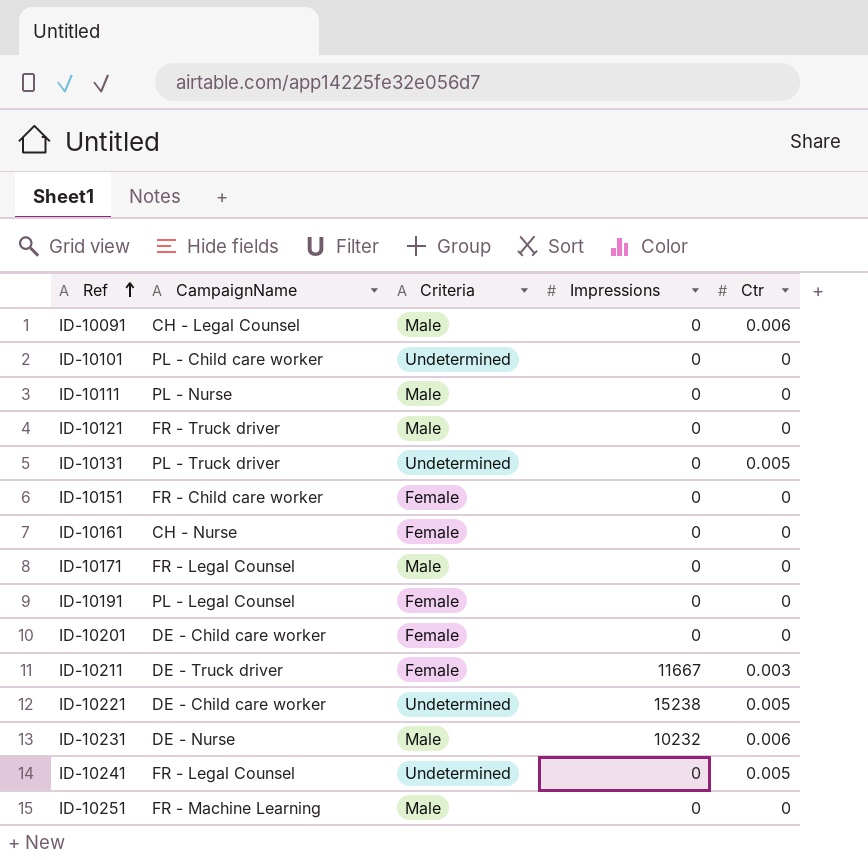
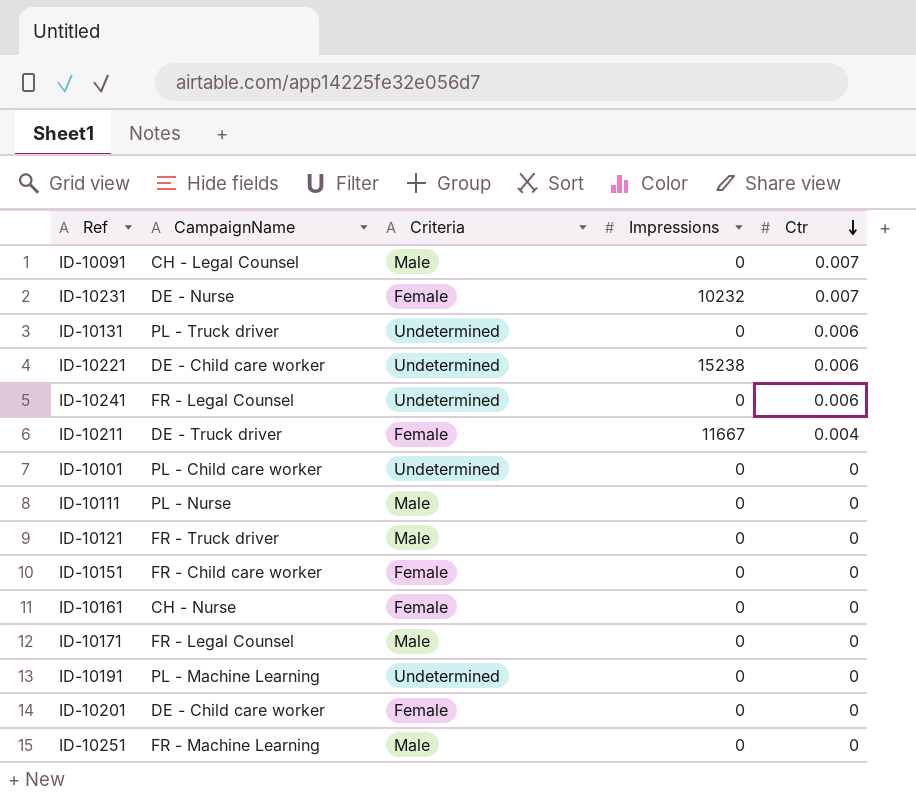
row order: Ref ascending -> Ctr descending
ID-10091 | Ctr: 0.006 -> 0.007
ID-10231 | Criteria: Male -> Female
ID-10231 | Ctr: 0.006 -> 0.007
ID-10131 | Ctr: 0.005 -> 0.006
ID-10221 | Ctr: 0.005 -> 0.006
ID-10241 | Ctr: 0.005 -> 0.006
ID-10211 | Ctr: 0.003 -> 0.004
ID-10191 | CampaignName: PL - Legal Counsel -> PL - Machine Learning
ID-10191 | Criteria: Female -> Undetermined

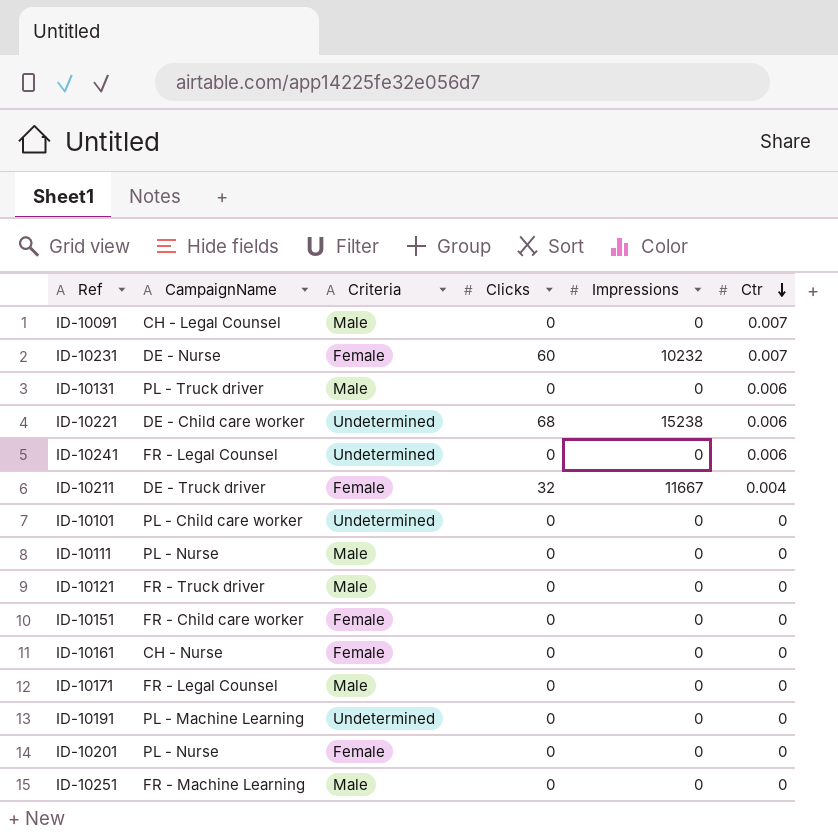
column Clicks | position: none -> 4
ID-10131 | Criteria: Undetermined -> Male
ID-10201 | CampaignName: DE - Child care worker -> PL - Nurse

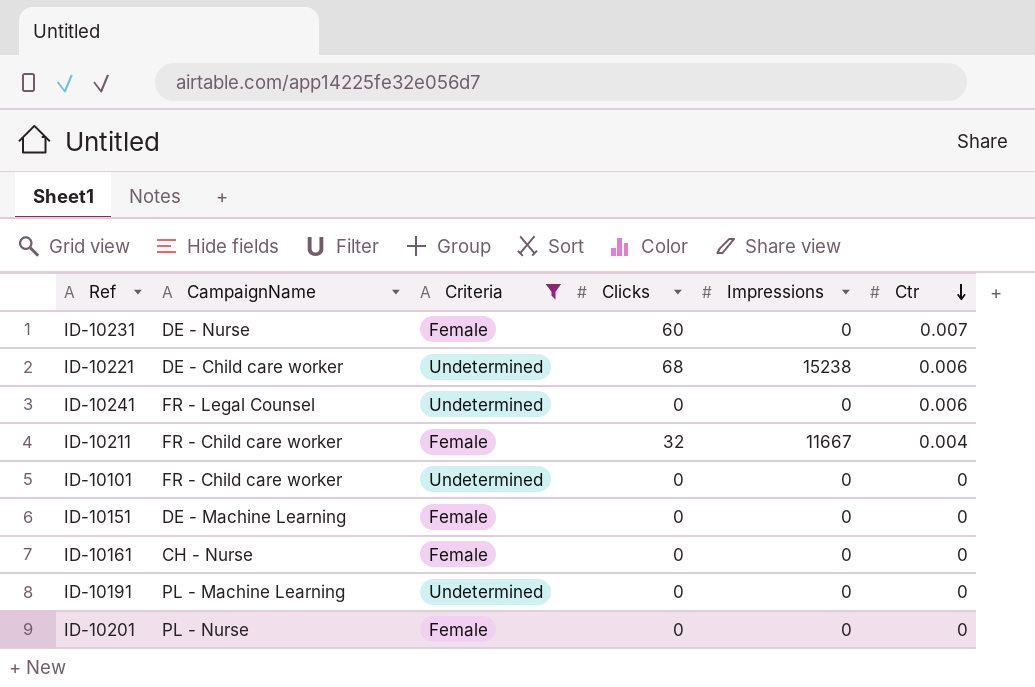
filter: none -> Criteria != Male
ID-10231 | Impressions: 10232 -> 0
ID-10211 | CampaignName: DE - Truck driver -> FR - Child care worker
ID-10101 | CampaignName: PL - Child care worker -> FR - Child care worker
ID-10151 | CampaignName: FR - Child care worker -> DE - Machine Learning

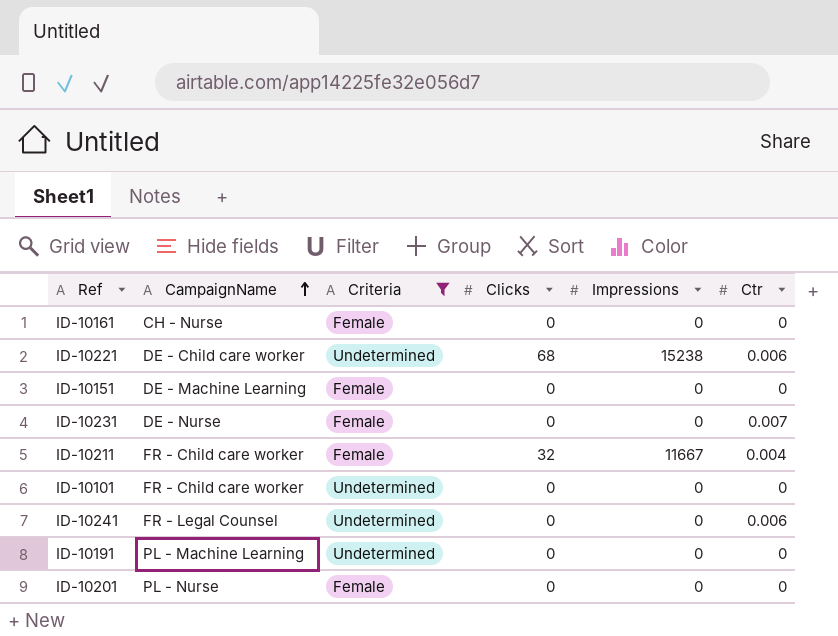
row order: Ctr descending -> CampaignName ascending
ID-10231 | Clicks: 60 -> 0

